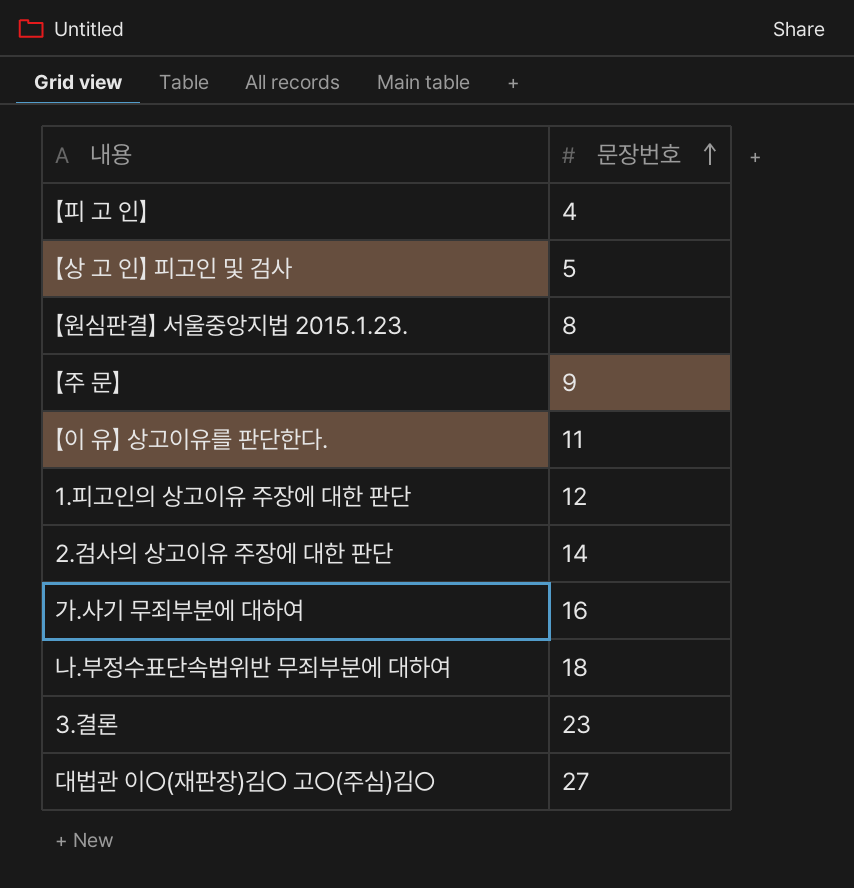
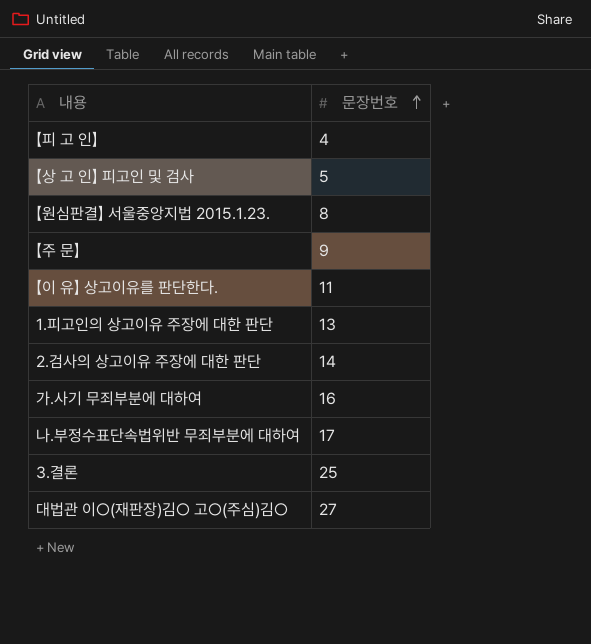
1.피고인의 상고이유 주장에 대한 판단 | 문장번호: 12 -> 13
나.부정수표단속법위반 무죄부분에 대하여 | 문장번호: 18 -> 17
3.결론 | 문장번호: 23 -> 25

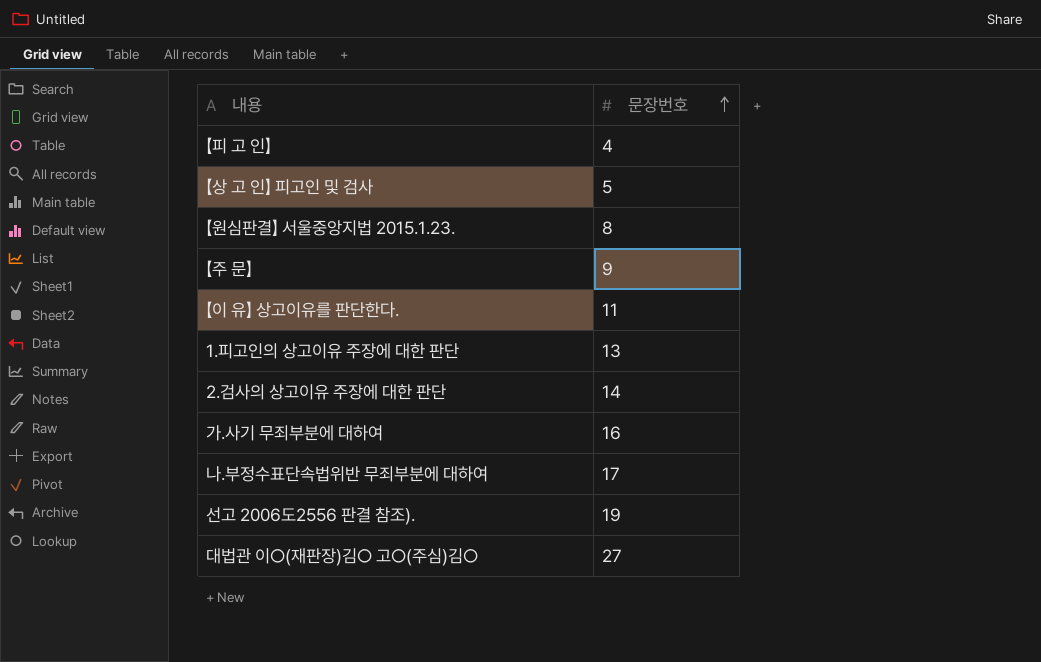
row 3.결론: 25 -> none
row 선고 2006도2556 판결 참조).: none -> 19

